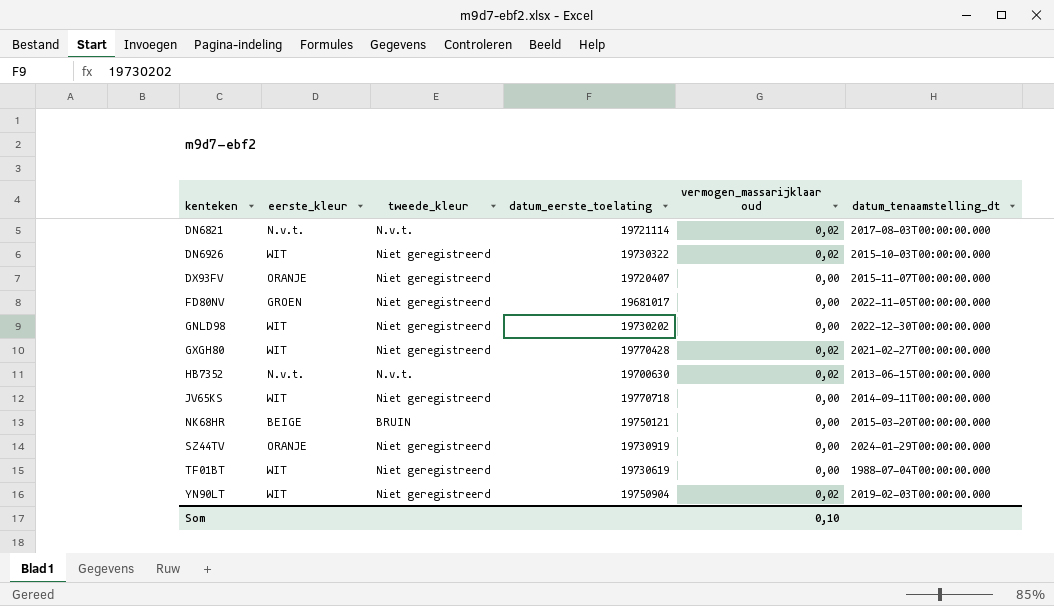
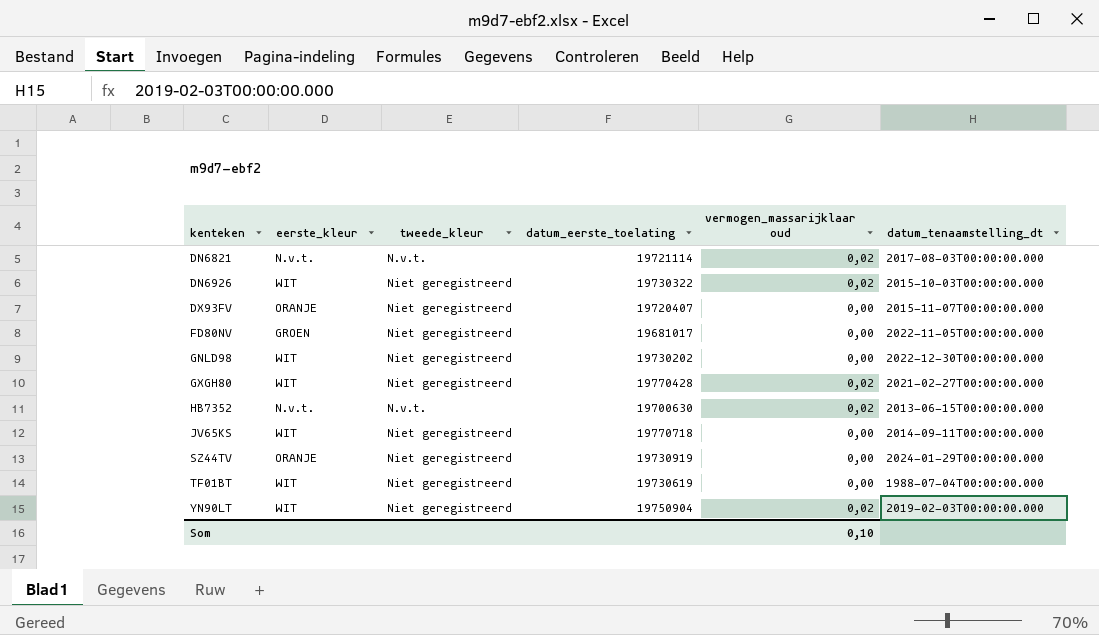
row NK68HR: BEIGE | BRUIN | 19750121 | 0,00 | 2015-03-20T00:00:00.000 -> none

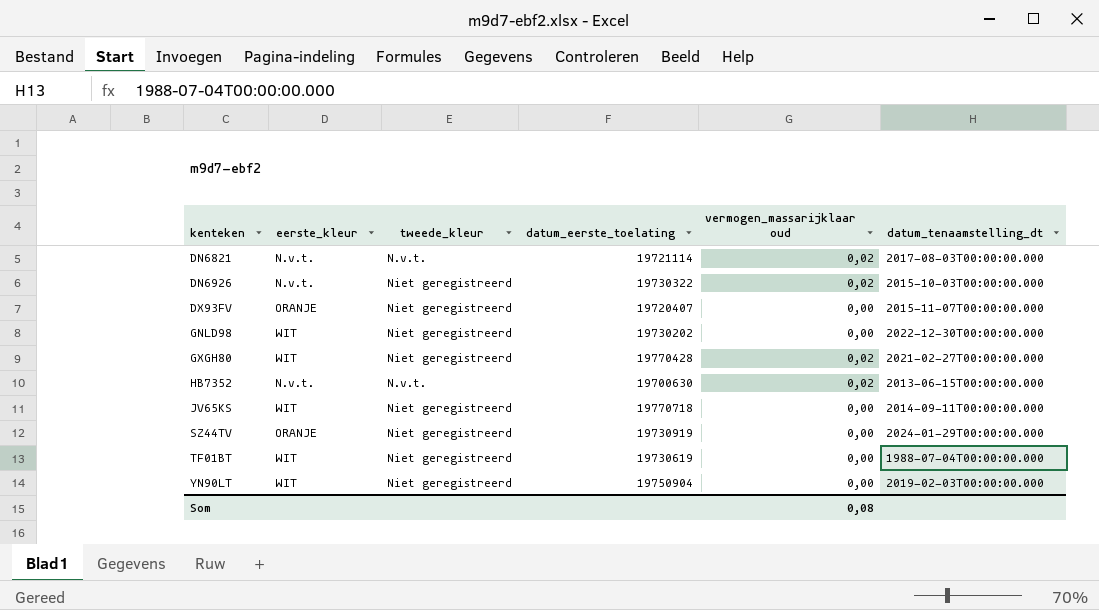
row FD80NV: GROEN | Niet geregistreerd | 19681017 | 0,00 | 2022-11-05T00:00:00.000 -> none
DN6926 | eerste_kleur: WIT -> N.v.t.
YN90LT | vermogen_massarijklaar oud: 0,02 -> 0,00
Som | vermogen_massarijklaar oud: 0,10 -> 0,08

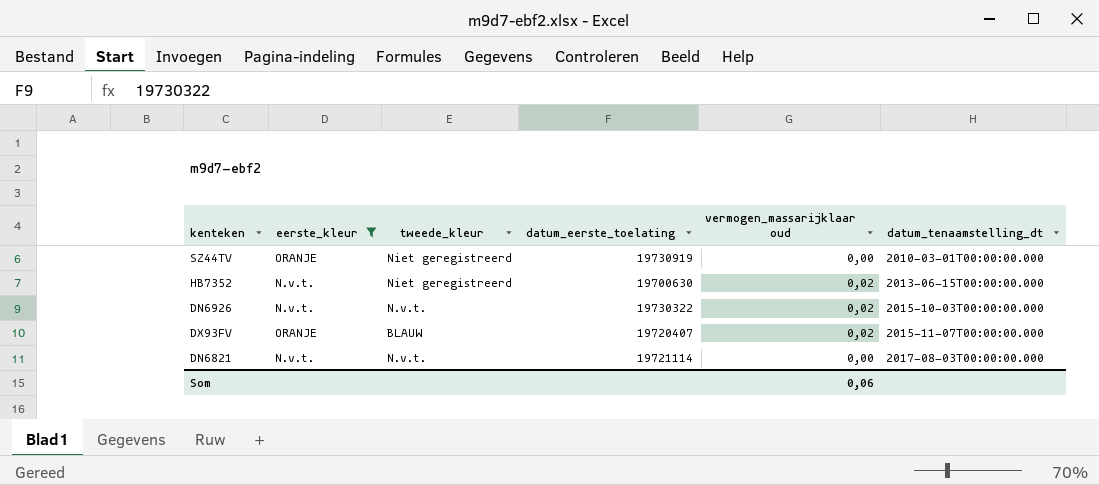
filter: none -> eerste_kleur != WIT
row order: kenteken ascending -> datum_tenaamstelling_dt ascending
SZ44TV | datum_tenaamstelling_dt: 2024-01-29T00:00:00.000 -> 2010-03-01T00:00:00.000
HB7352 | tweede_kleur: N.v.t. -> Niet geregistreerd
DN6926 | tweede_kleur: Niet geregistreerd -> N.v.t.
DX93FV | tweede_kleur: Niet geregistreerd -> BLAUW
DX93FV | vermogen_massarijklaar oud: 0,00 -> 0,02
DN6821 | vermogen_massarijklaar oud: 0,02 -> 0,00
Som | vermogen_massarijklaar oud: 0,08 -> 0,06

